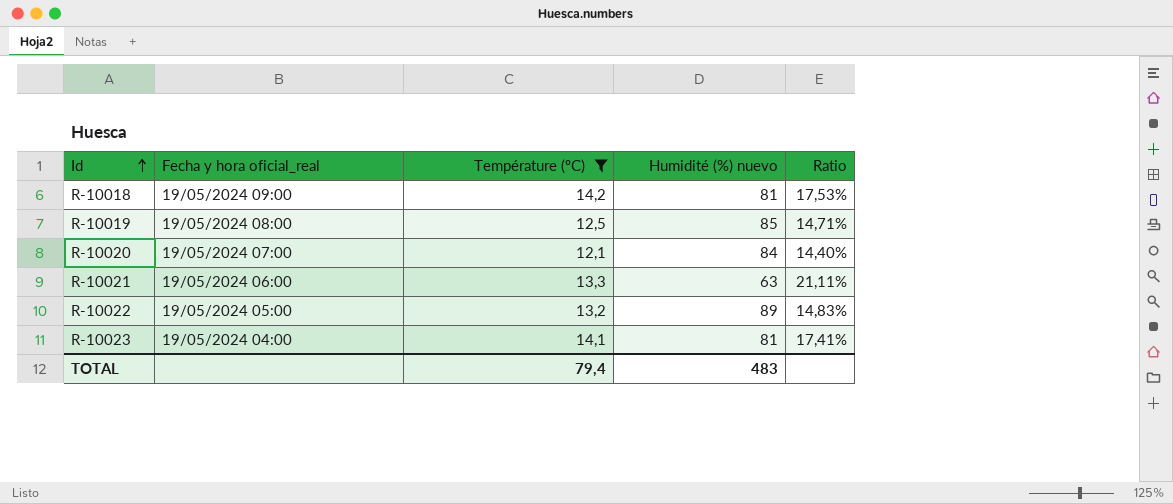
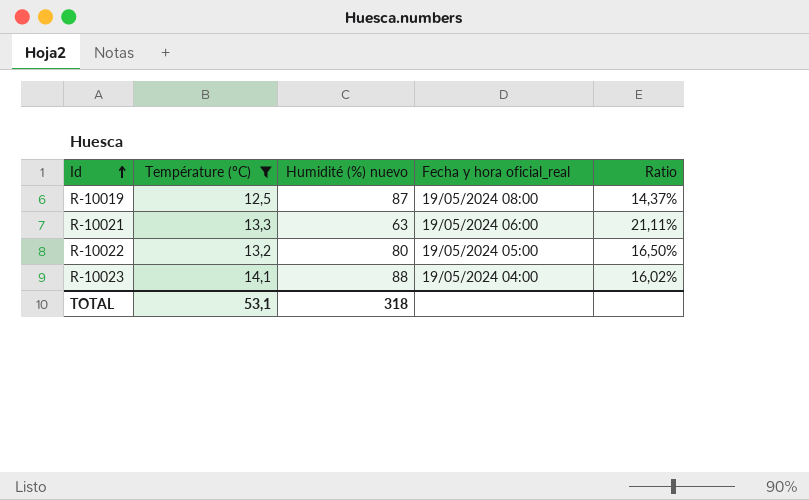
column Fecha y hora oficial_real | position: 2 -> 4
row R-10018: 19/05/2024 09:00 | 14,2 | 81 | 17,53% -> none
row R-10020: 19/05/2024 07:00 | 12,1 | 84 | 14,40% -> none
R-10019 | Humidité (%) nuevo: 85 -> 87
R-10019 | Ratio: 14,71% -> 14,37%
R-10022 | Humidité (%) nuevo: 89 -> 80
R-10022 | Ratio: 14,83% -> 16,50%
R-10023 | Humidité (%) nuevo: 81 -> 88
R-10023 | Ratio: 17,41% -> 16,02%
TOTAL | Température (ºC): 79,4 -> 53,1
TOTAL | Humidité (%) nuevo: 483 -> 318

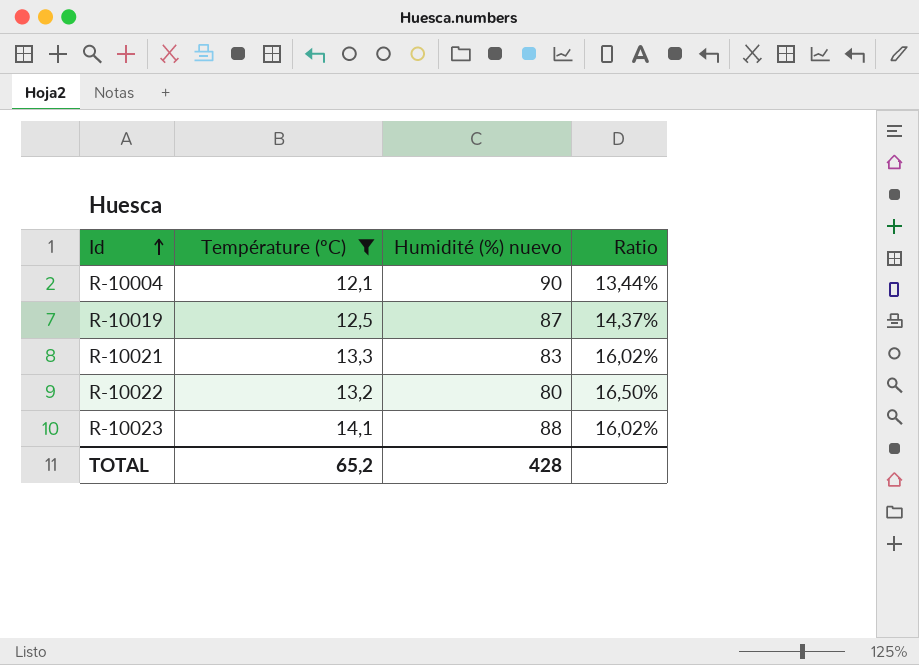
column Fecha y hora oficial_real | position: 4 -> none
row R-10004: none -> 12,1 | 90 | 13,44%
R-10021 | Humidité (%) nuevo: 63 -> 83
R-10021 | Ratio: 21,11% -> 16,02%
TOTAL | Température (ºC): 53,1 -> 65,2
TOTAL | Humidité (%) nuevo: 318 -> 428

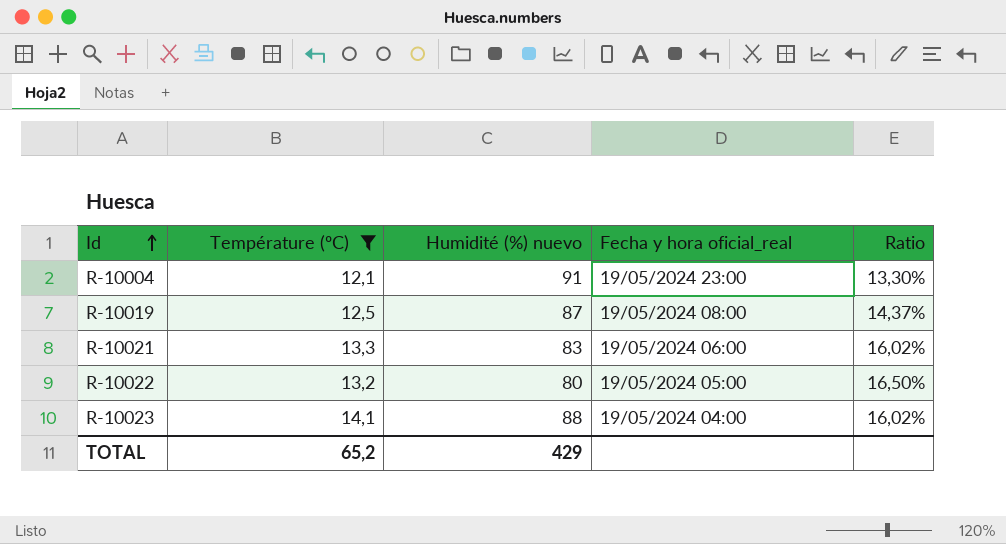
column Fecha y hora oficial_real | position: none -> 4
R-10004 | Humidité (%) nuevo: 90 -> 91
R-10004 | Ratio: 13,44% -> 13,30%
TOTAL | Humidité (%) nuevo: 428 -> 429

